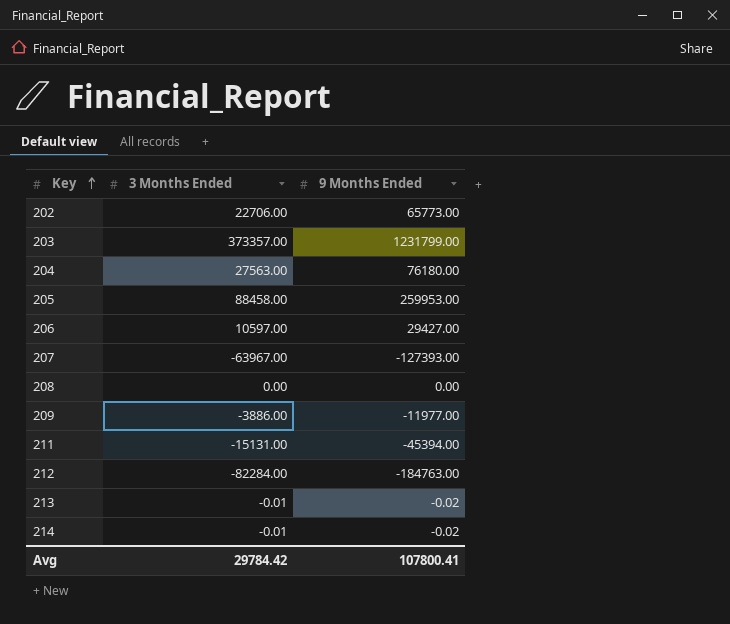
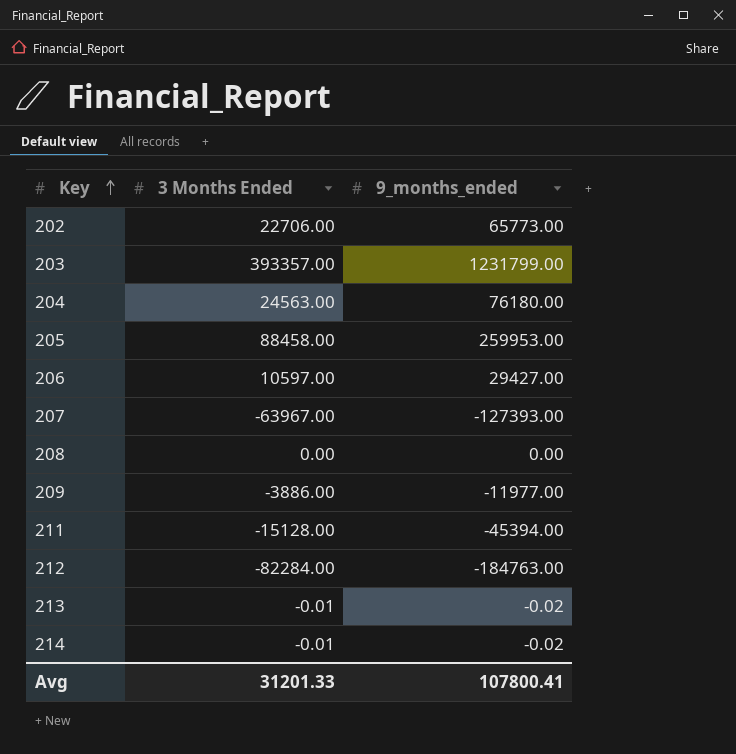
column name: 9 Months Ended -> 9_months_ended
203 | 3 Months Ended: 373357.00 -> 393357.00
204 | 3 Months Ended: 27563.00 -> 24563.00
211 | 3 Months Ended: -15131.00 -> -15128.00
Avg | 3 Months Ended: 29784.42 -> 31201.33

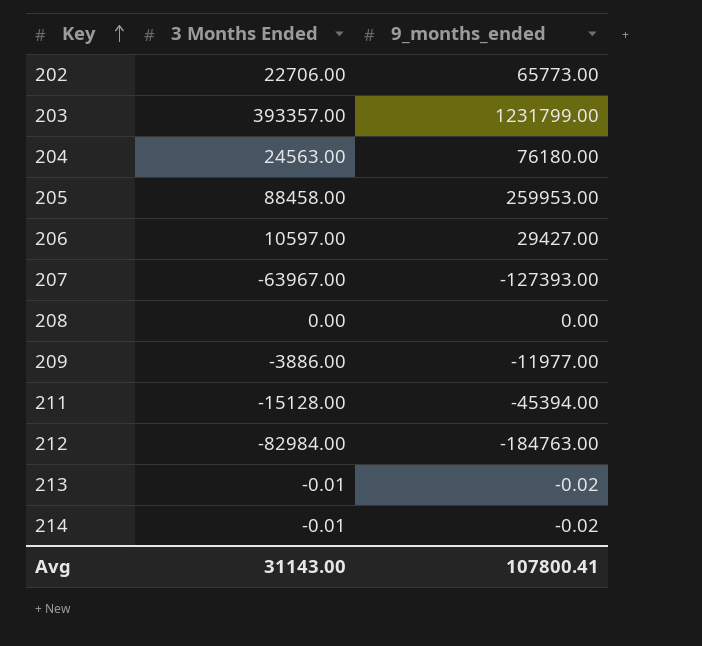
212 | 3 Months Ended: -82284.00 -> -82984.00
Avg | 3 Months Ended: 31201.33 -> 31143.00

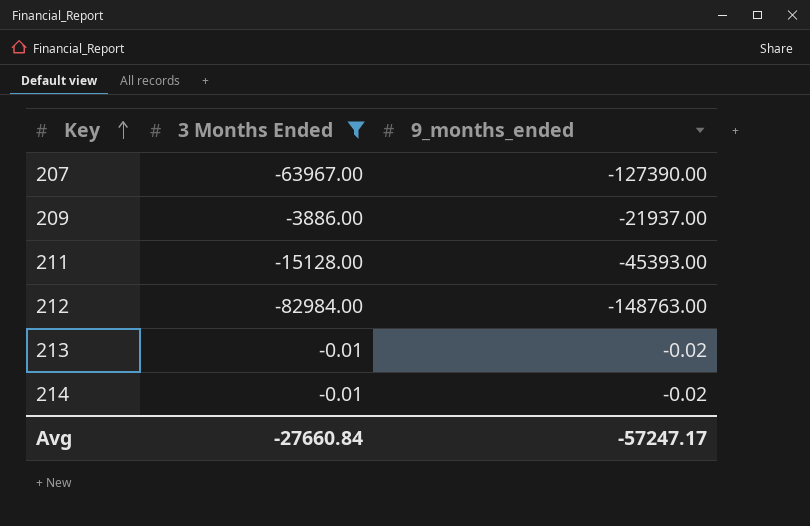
filter: none -> 3 Months Ended <= -0.01
207 | 9_months_ended: -127393.00 -> -127390.00
209 | 9_months_ended: -11977.00 -> -21937.00
211 | 9_months_ended: -45394.00 -> -45393.00
212 | 9_months_ended: -184763.00 -> -148763.00
Avg | 3 Months Ended: 31143.00 -> -27660.84
Avg | 9_months_ended: 107800.41 -> -57247.17

